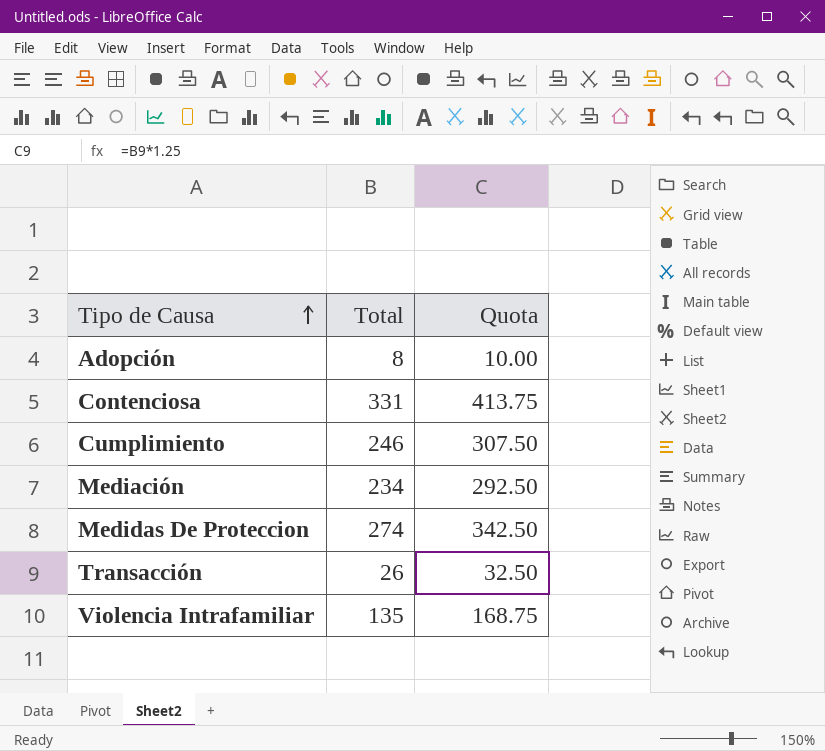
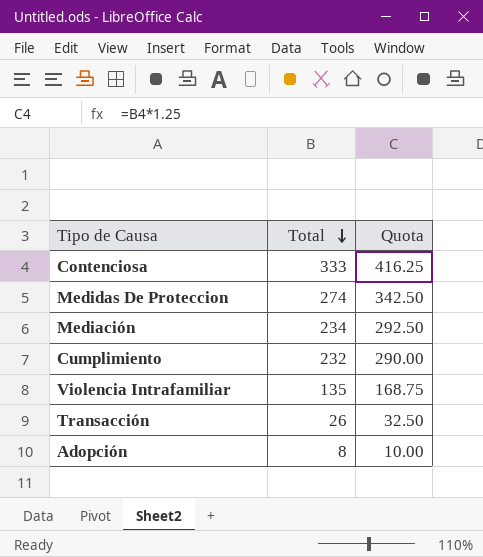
row order: Tipo de Causa ascending -> Total descending
Contenciosa | Total: 331 -> 333
Contenciosa | Quota: 413.75 -> 416.25
Cumplimiento | Total: 246 -> 232
Cumplimiento | Quota: 307.50 -> 290.00

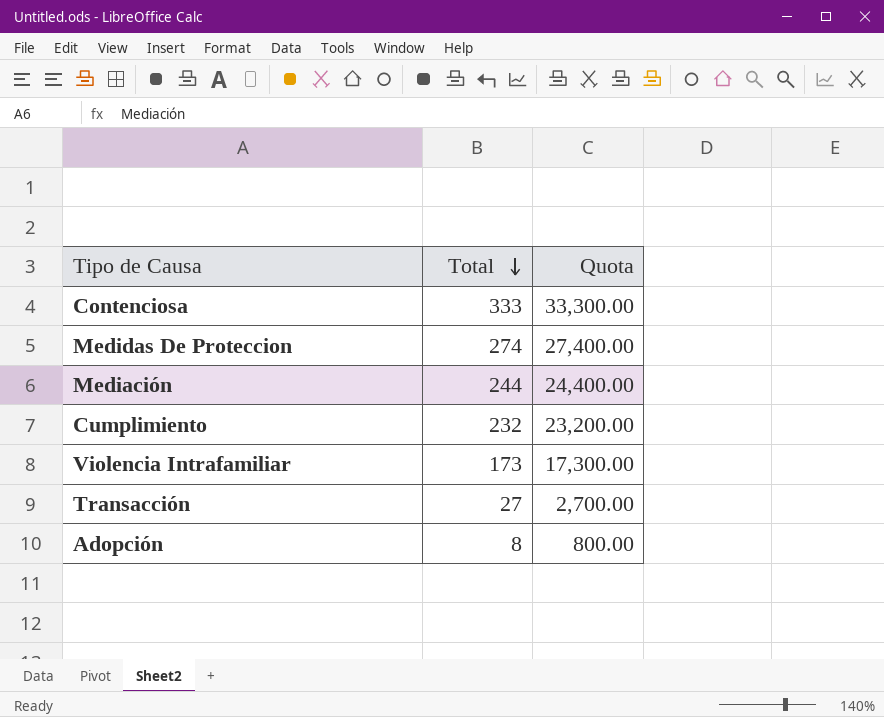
column Quota | formula: [Total] * 1.25 -> [Total] * 100
Mediación | Total: 234 -> 244
Violencia Intrafamiliar | Total: 135 -> 173
Transacción | Total: 26 -> 27

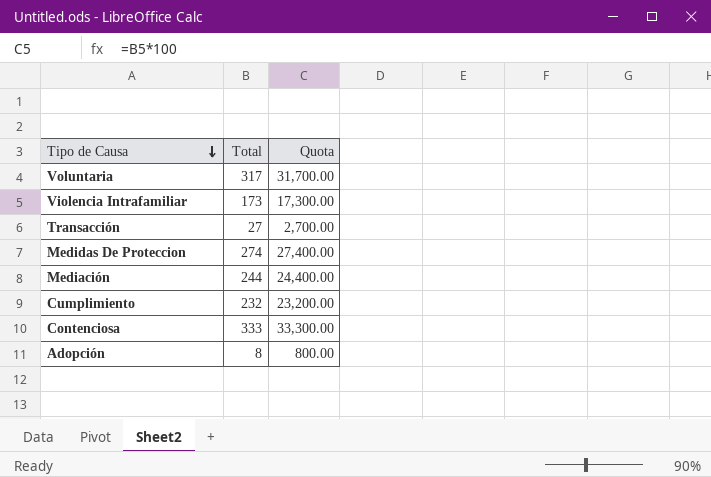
row order: Total descending -> Tipo de Causa descending
row Voluntaria: none -> 317 | 31,700.00

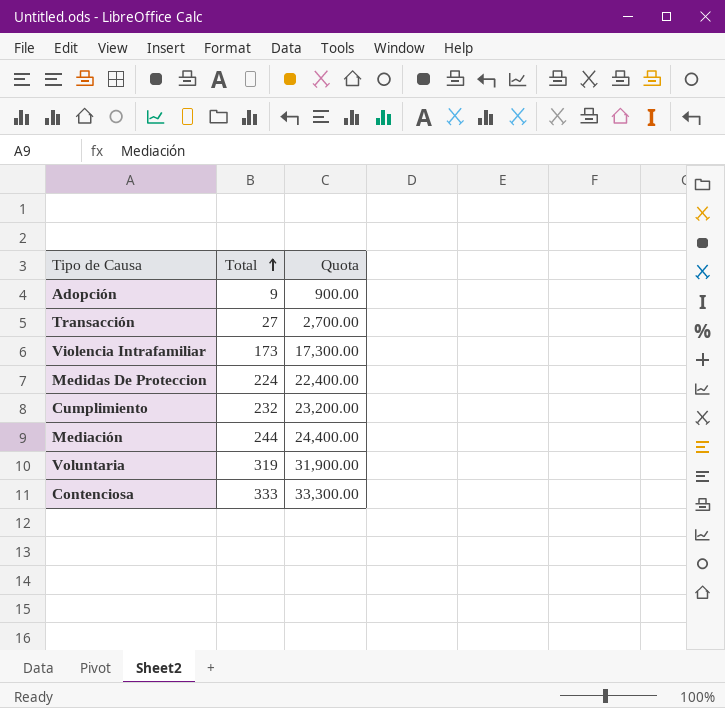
row order: Tipo de Causa descending -> Total ascending
Adopción | Total: 8 -> 9
Adopción | Quota: 800.00 -> 900.00
Medidas De Proteccion | Total: 274 -> 224
Medidas De Proteccion | Quota: 27,400.00 -> 22,400.00
Voluntaria | Total: 317 -> 319
Voluntaria | Quota: 31,700.00 -> 31,900.00

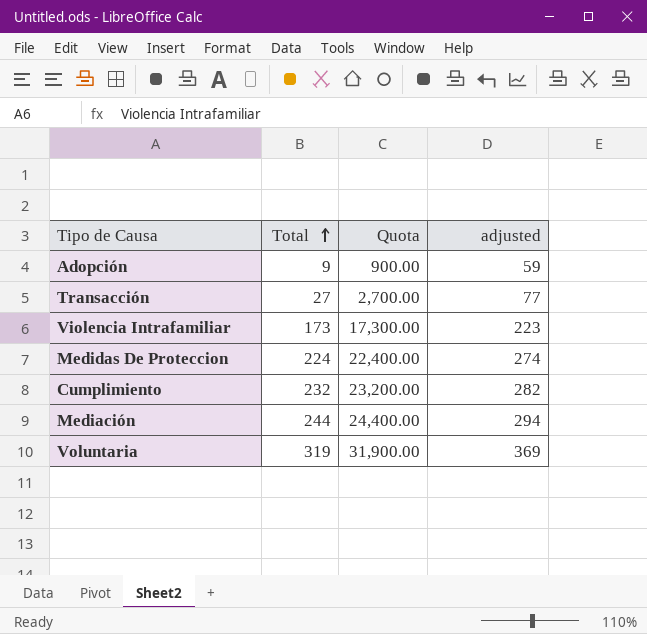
column adjusted | formula: none -> [Total] + 50
row Contenciosa: 333 | 33,300.00 -> none

